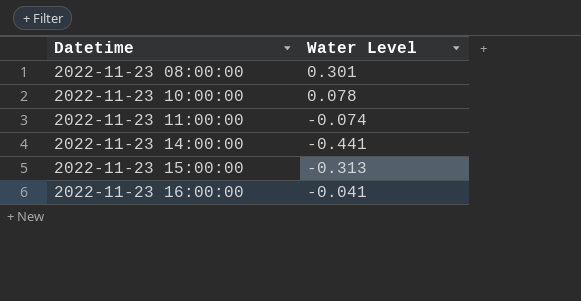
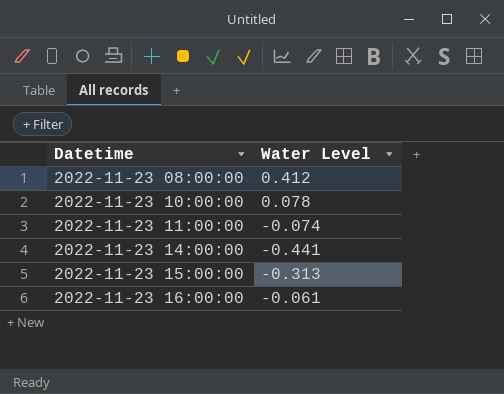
2022-11-23 08:00:00 | Water Level: 0.301 -> 0.412
2022-11-23 16:00:00 | Water Level: -0.041 -> -0.061

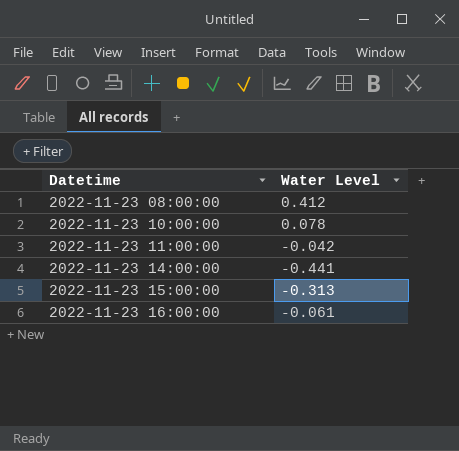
2022-11-23 11:00:00 | Water Level: -0.074 -> -0.042

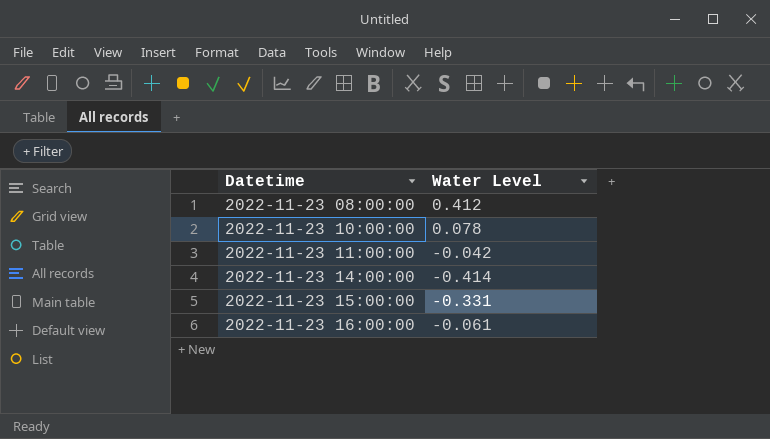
2022-11-23 14:00:00 | Water Level: -0.441 -> -0.414
2022-11-23 15:00:00 | Water Level: -0.313 -> -0.331

